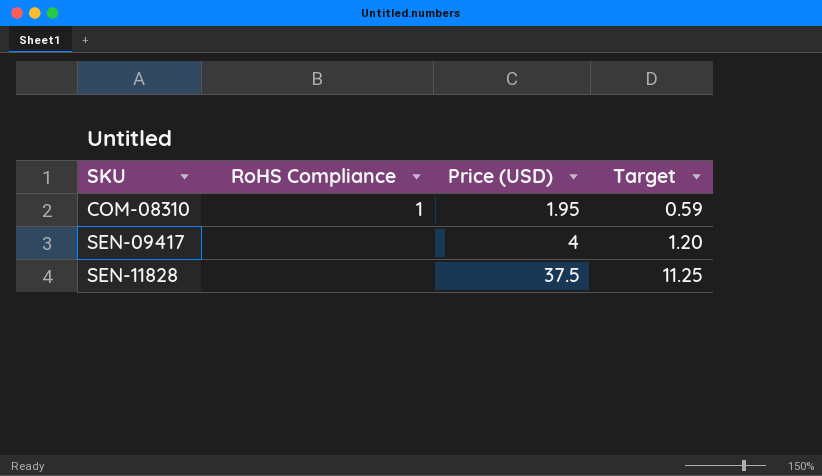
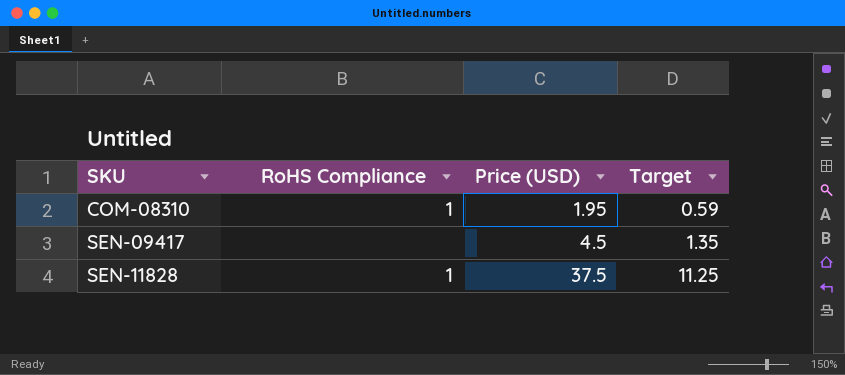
SEN-09417 | Price (USD): 4 -> 4.5
SEN-09417 | Target: 1.20 -> 1.35
SEN-11828 | RoHS Compliance: none -> 1

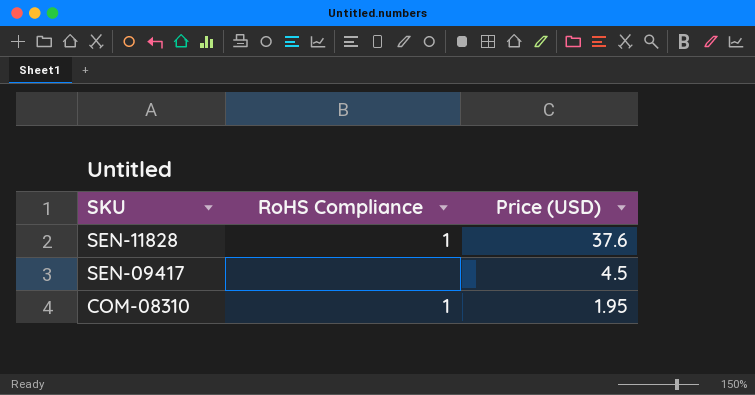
row order: SKU ascending -> SKU descending
column Target | formula: [Price (USD)] * 0.3 -> none
SEN-11828 | Price (USD): 37.5 -> 37.6

